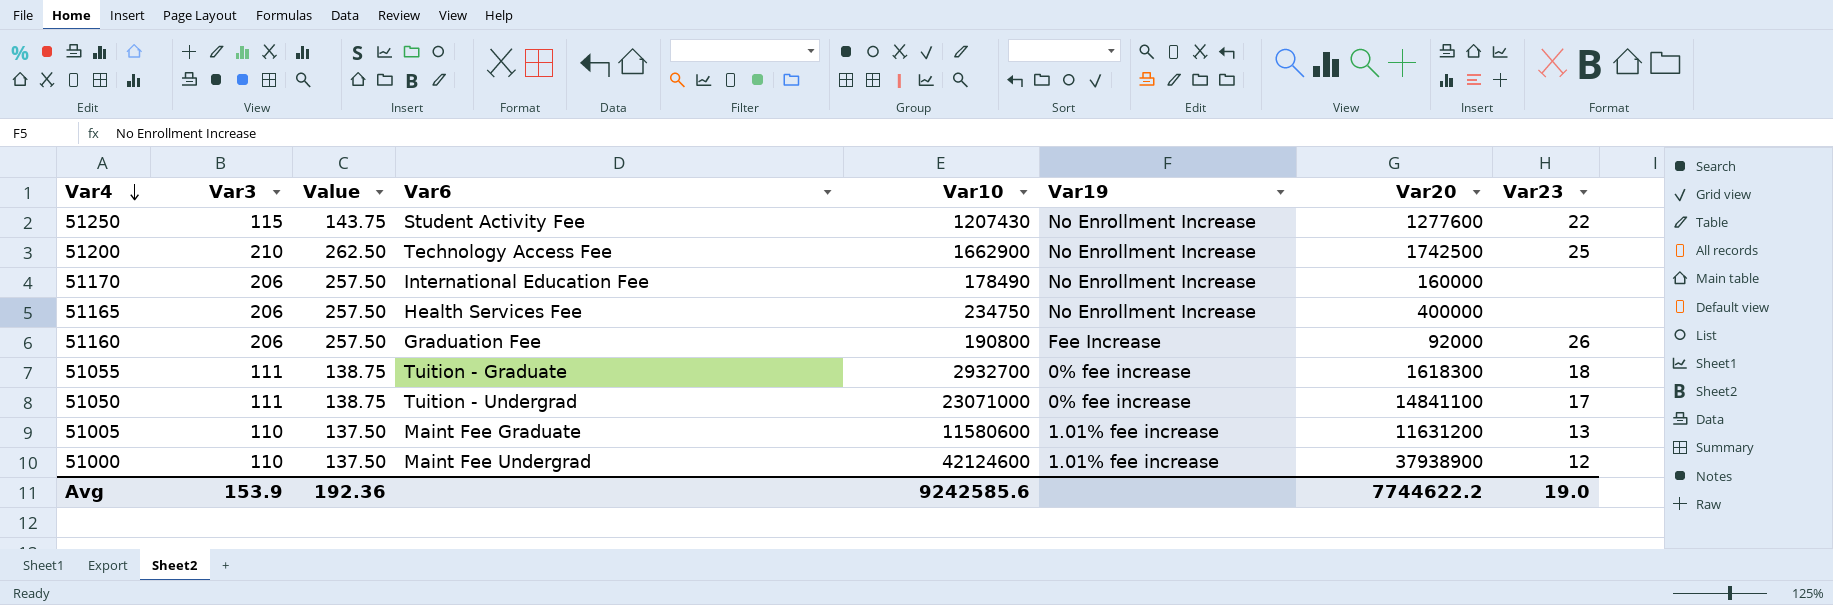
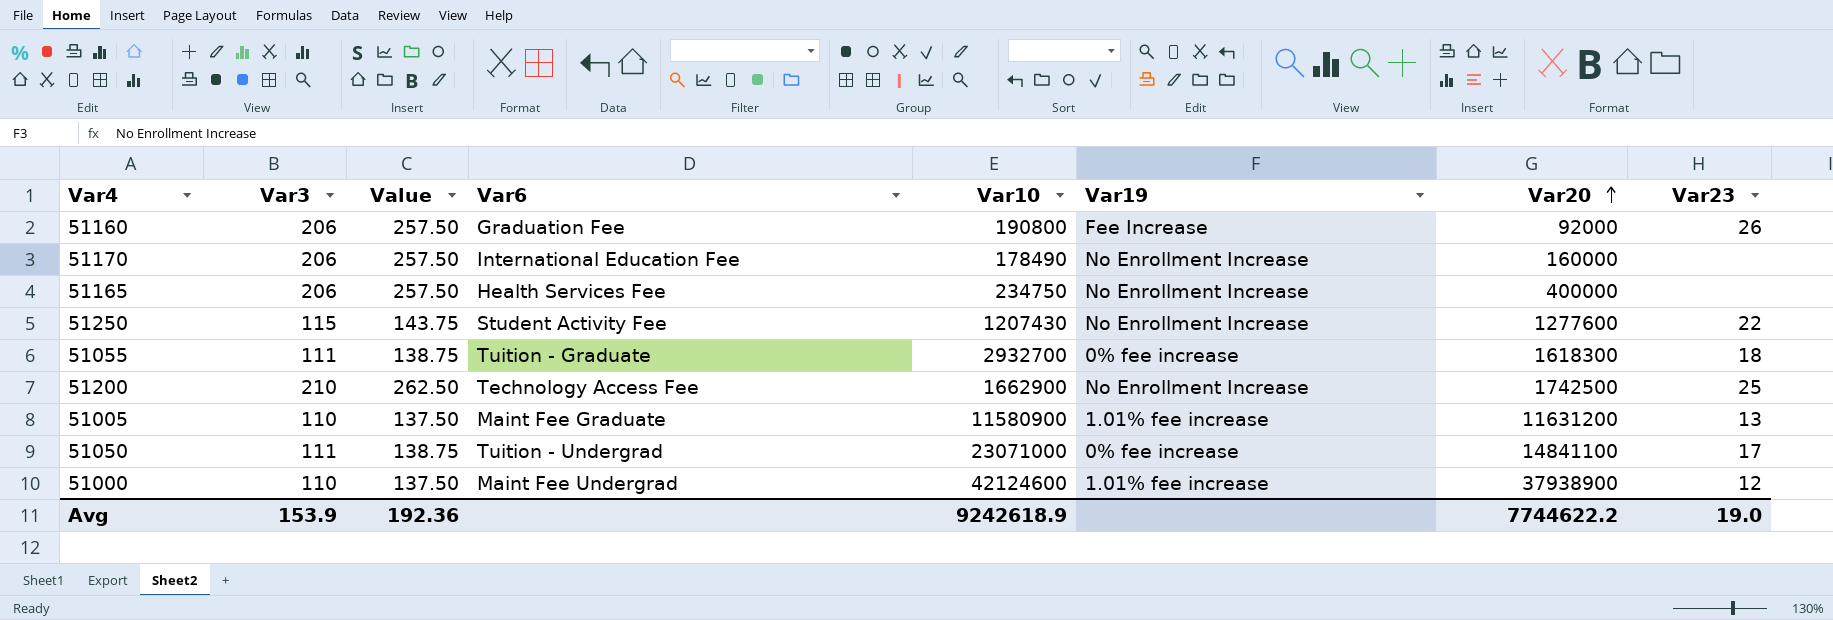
row order: Var4 descending -> Var20 ascending
51005 | Var10: 11580600 -> 11580900
Avg | Var10: 9242585.6 -> 9242618.9

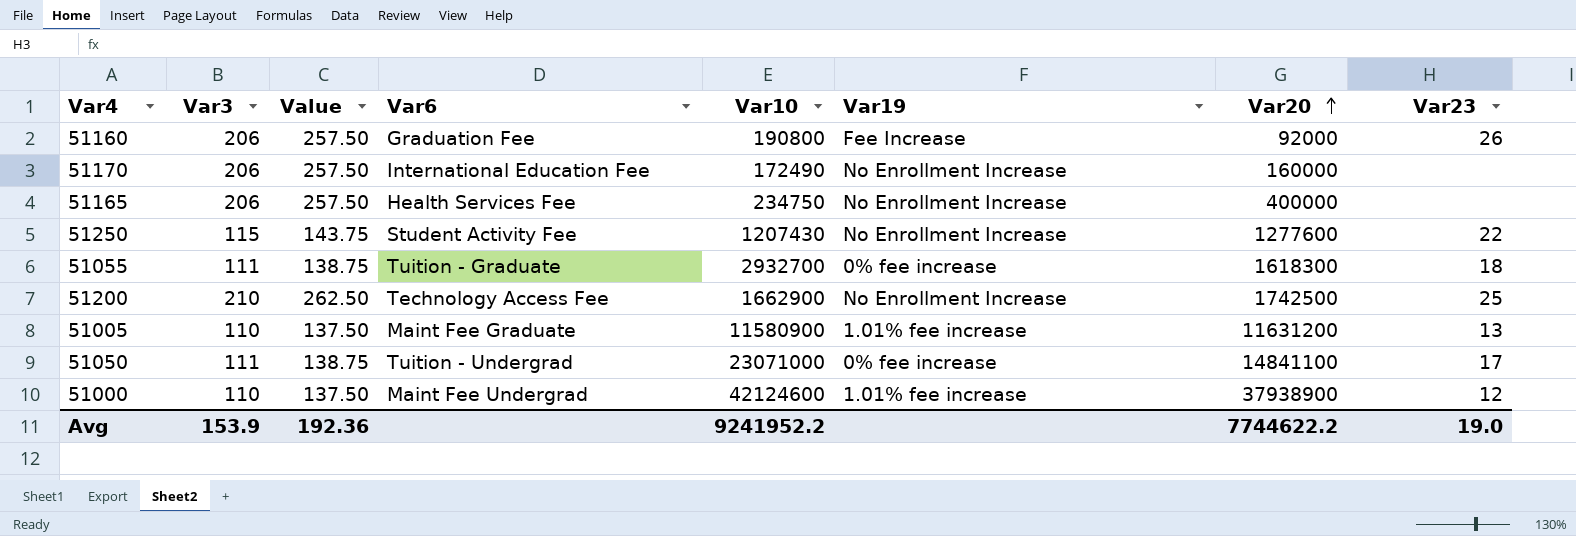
51170 | Var10: 178490 -> 172490
Avg | Var10: 9242618.9 -> 9241952.2

